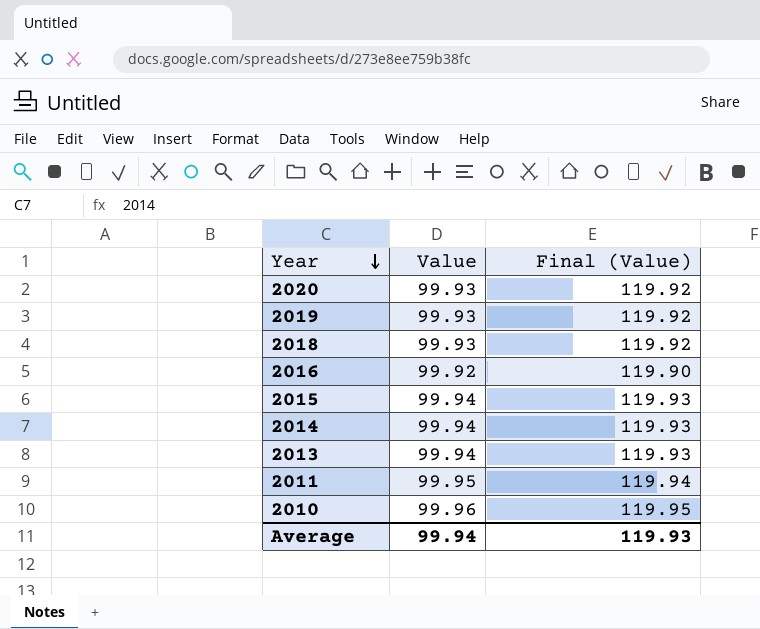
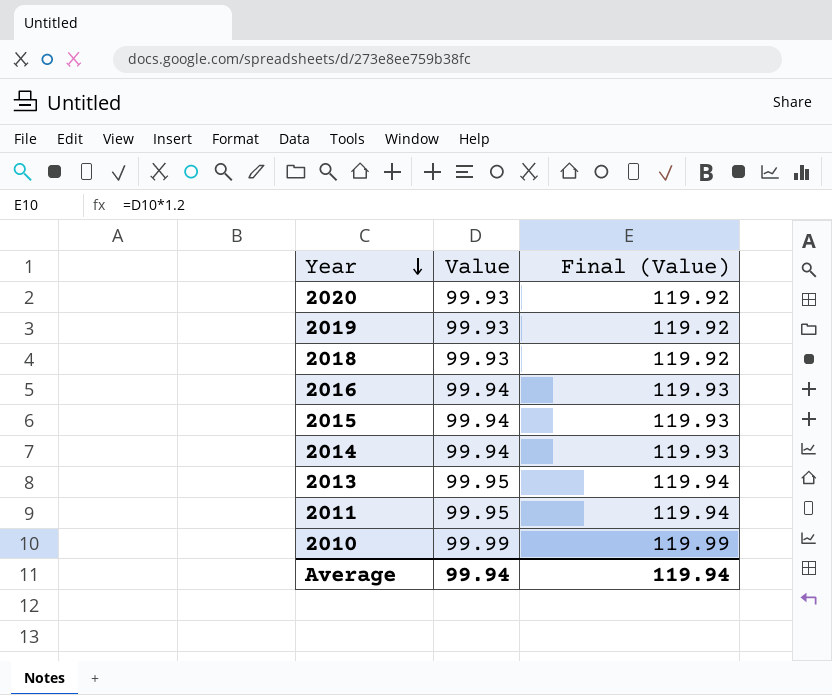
2016 | Value: 99.92 -> 99.94
2016 | Final (Value): 119.90 -> 119.93
2013 | Value: 99.94 -> 99.95
2013 | Final (Value): 119.93 -> 119.94
2010 | Value: 99.96 -> 99.99
2010 | Final (Value): 119.95 -> 119.99
Average | Final (Value): 119.93 -> 119.94

